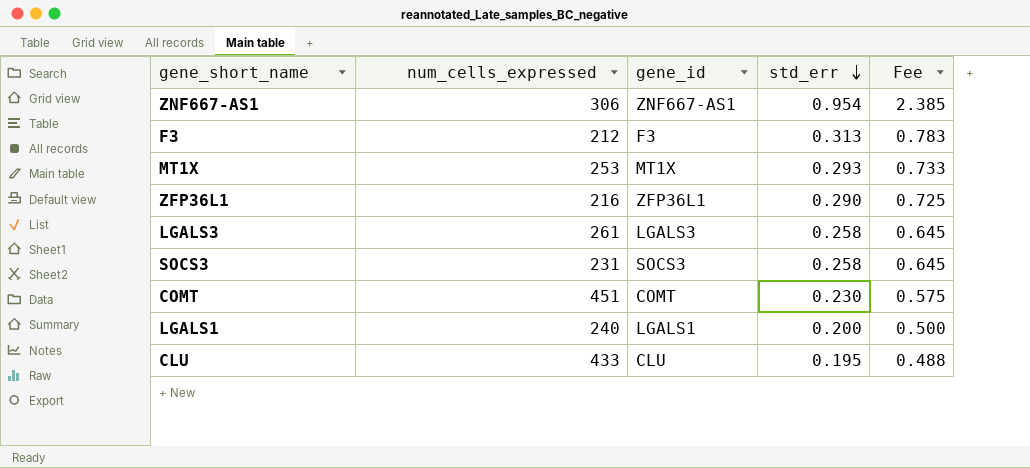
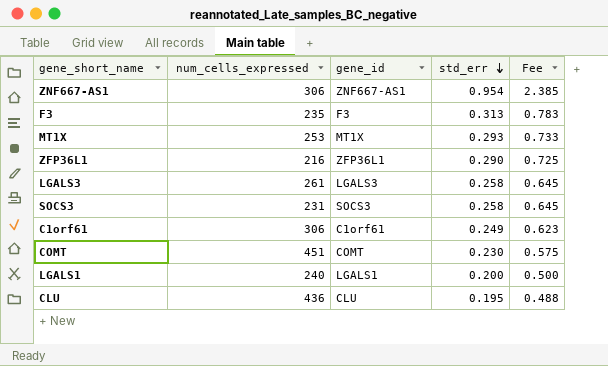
F3 | num_cells_expressed: 212 -> 235
row C1orf61: none -> 306 | C1orf61 | 0.249 | 0.623
CLU | num_cells_expressed: 433 -> 436

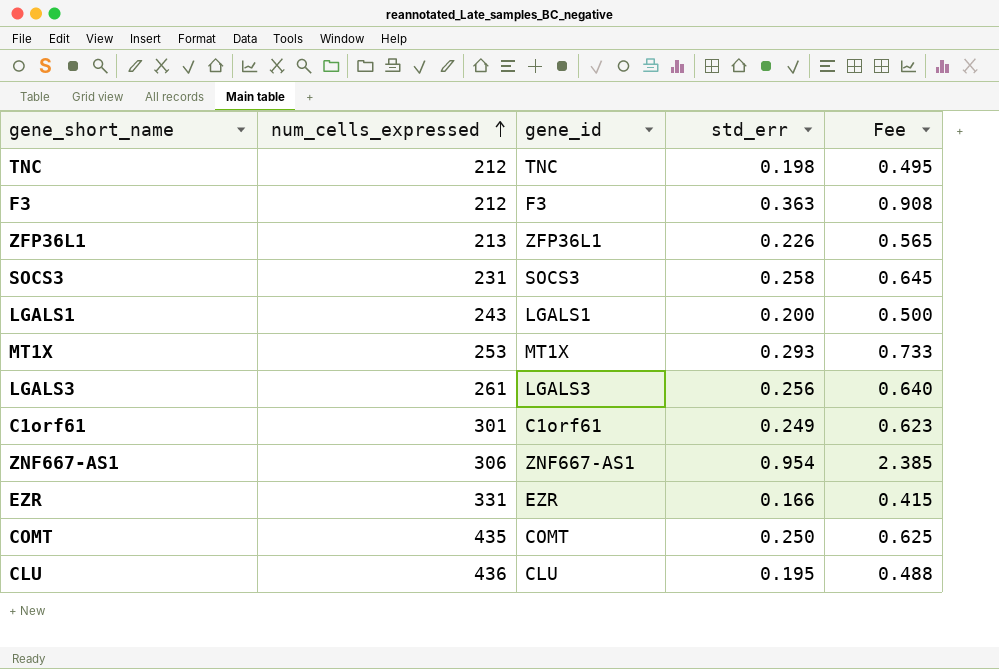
row order: std_err descending -> num_cells_expressed ascending
row TNC: none -> 212 | TNC | 0.198 | 0.495
F3 | num_cells_expressed: 235 -> 212
F3 | std_err: 0.313 -> 0.363
F3 | Fee: 0.783 -> 0.908
ZFP36L1 | num_cells_expressed: 216 -> 213
ZFP36L1 | std_err: 0.290 -> 0.226
ZFP36L1 | Fee: 0.725 -> 0.565
LGALS1 | num_cells_expressed: 240 -> 243
LGALS3 | std_err: 0.258 -> 0.256
LGALS3 | Fee: 0.645 -> 0.640
C1orf61 | num_cells_expressed: 306 -> 301
row EZR: none -> 331 | EZR | 0.166 | 0.415
COMT | num_cells_expressed: 451 -> 435
COMT | std_err: 0.230 -> 0.250
COMT | Fee: 0.575 -> 0.625

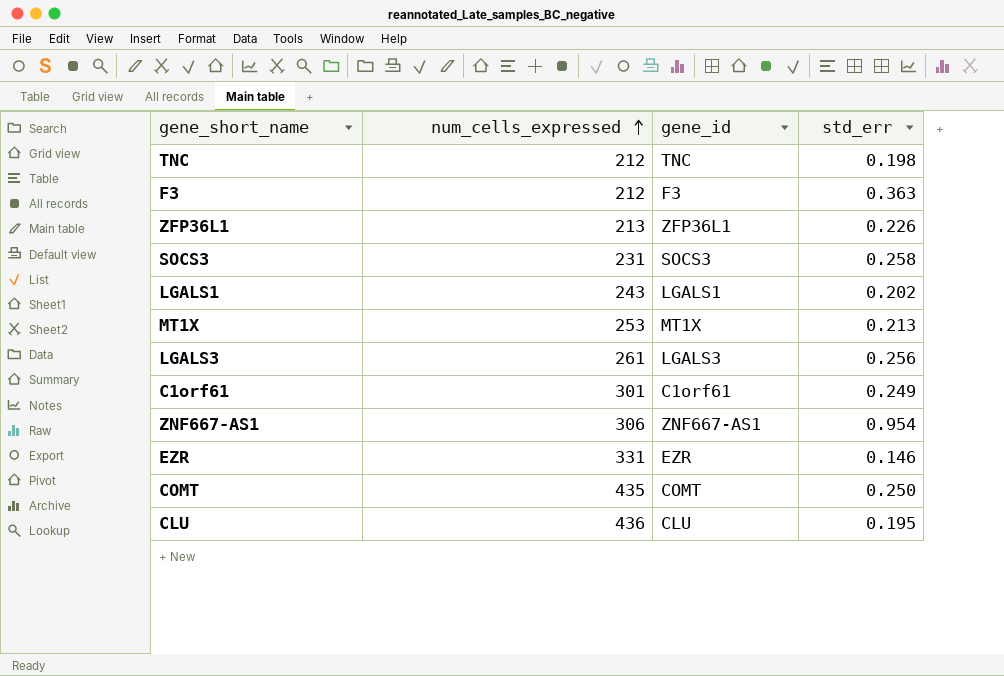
column Fee | formula: [std_err] * 2.5 -> none
LGALS1 | std_err: 0.200 -> 0.202
MT1X | std_err: 0.293 -> 0.213
EZR | std_err: 0.166 -> 0.146

